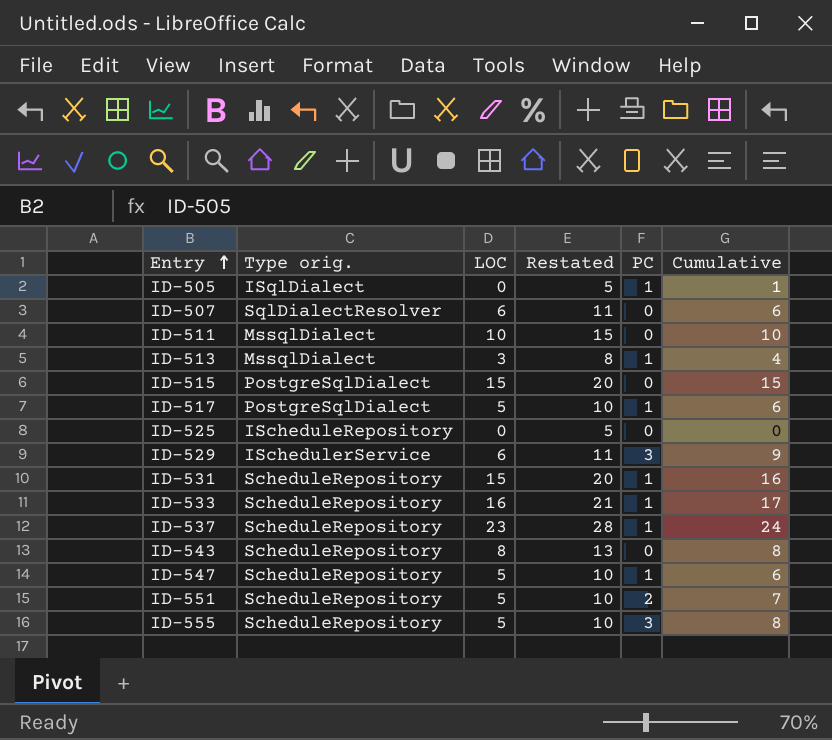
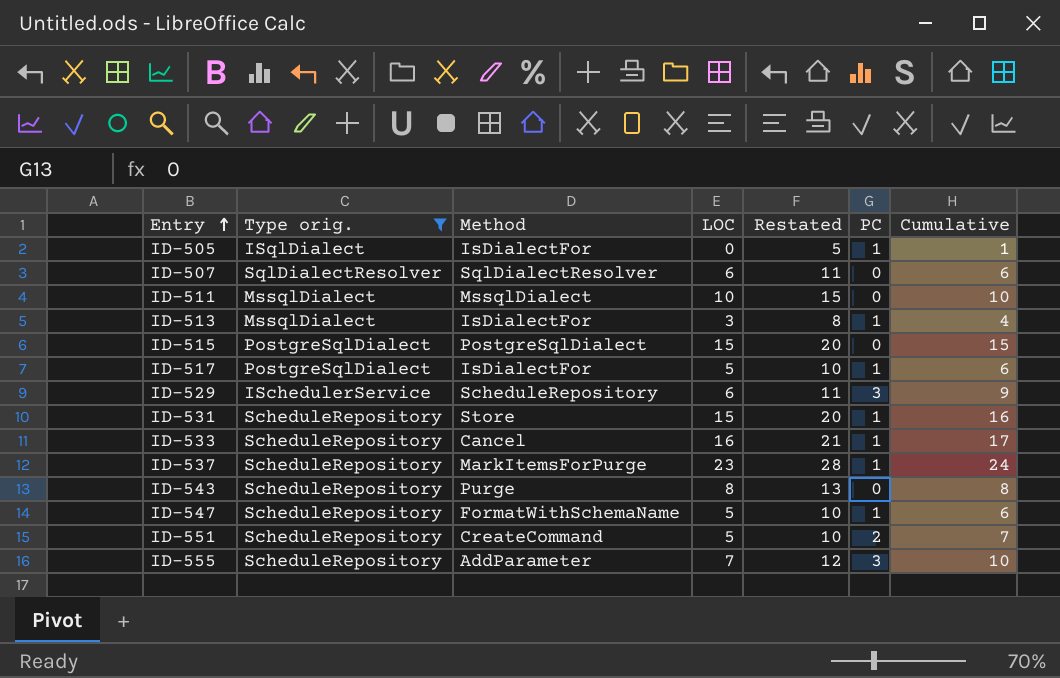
filter: none -> Type orig. != IScheduleRepository
column Method | position: none -> 3
ID-555 | LOC: 5 -> 7
ID-555 | Restated: 10 -> 12
ID-555 | Cumulative: 8 -> 10

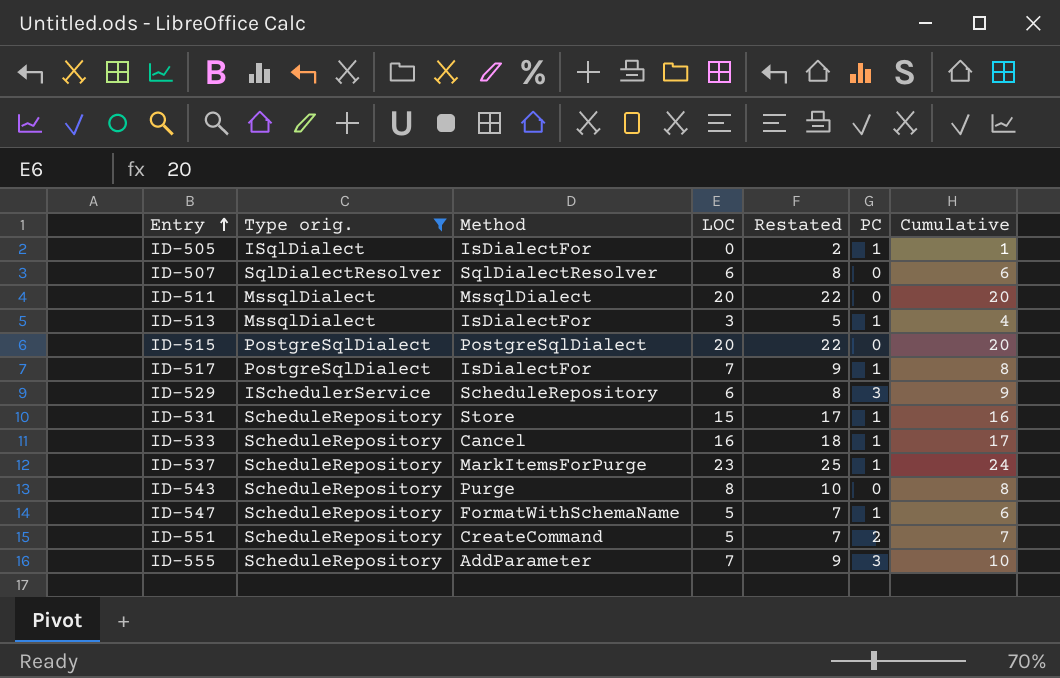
column Restated | formula: [LOC] + 5 -> [LOC] + 2
ID-511 | LOC: 10 -> 20
ID-511 | Cumulative: 10 -> 20
ID-515 | LOC: 15 -> 20
ID-515 | Cumulative: 15 -> 20
ID-517 | LOC: 5 -> 7
ID-517 | Cumulative: 6 -> 8

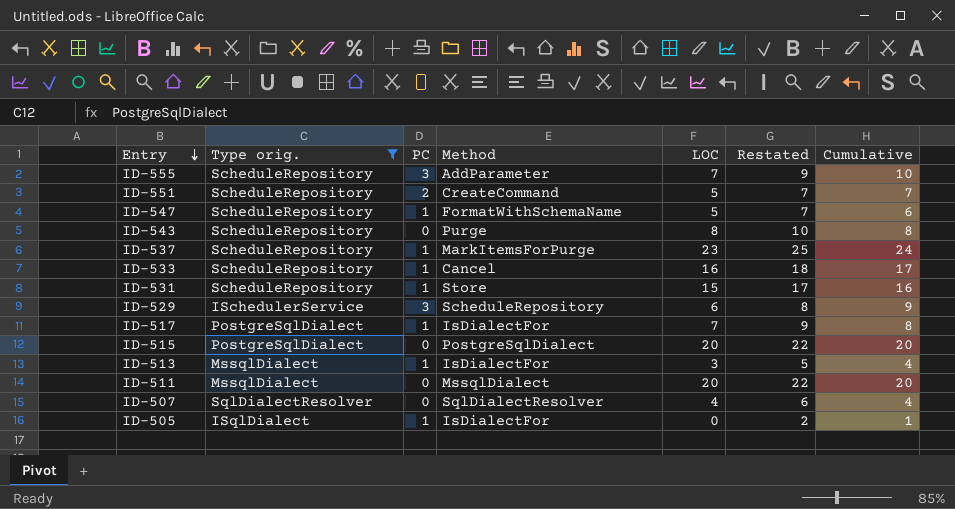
row order: Entry ascending -> Entry descending
column PC | position: 6 -> 3
ID-507 | LOC: 6 -> 4
ID-507 | Restated: 8 -> 6
ID-507 | Cumulative: 6 -> 4

